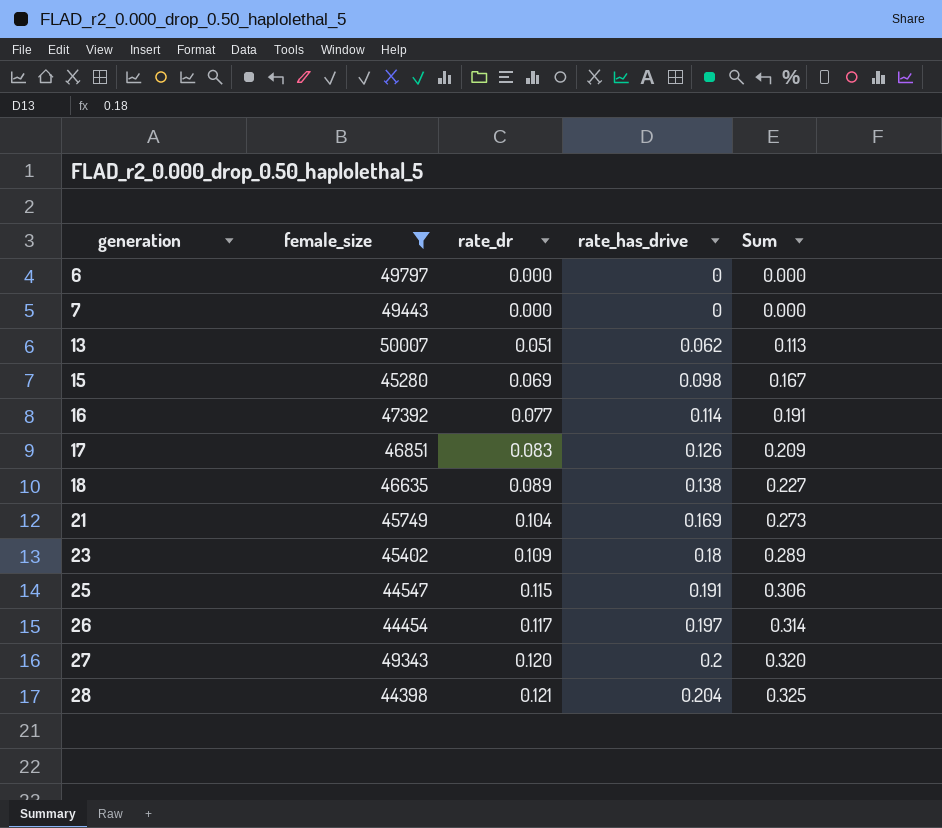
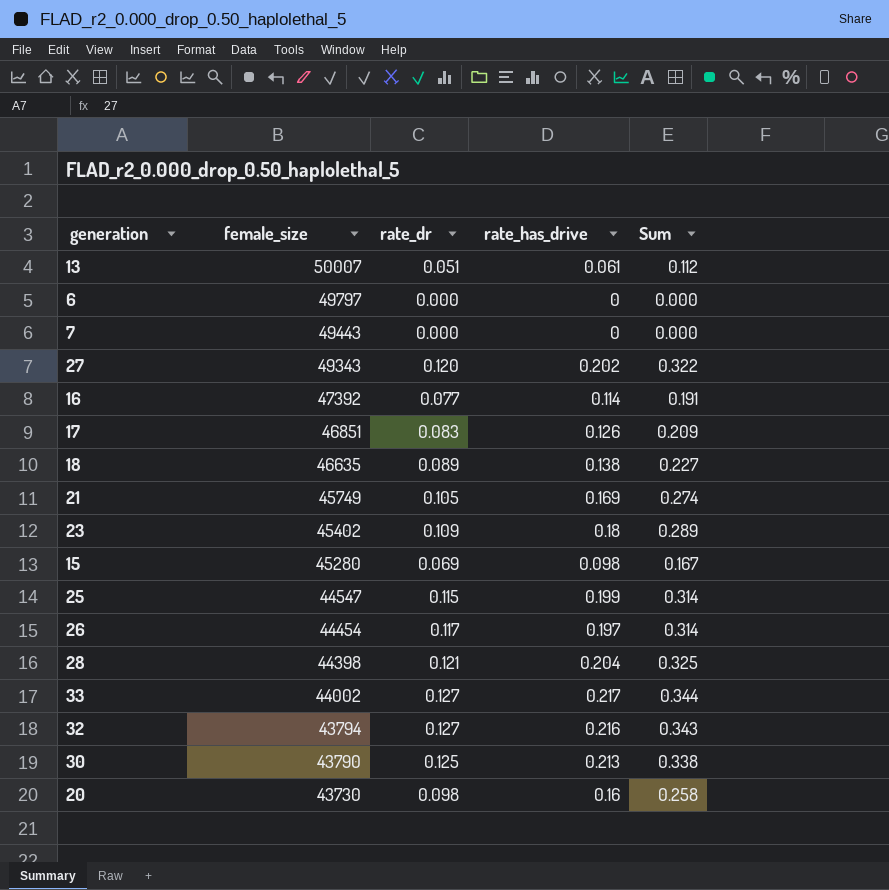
filter: female_size >= 44398 -> none
row order: generation ascending -> female_size descending
13 | rate_has_drive: 0.062 -> 0.061
13 | Sum: 0.113 -> 0.112
27 | rate_has_drive: 0.2 -> 0.202
27 | Sum: 0.320 -> 0.322
21 | rate_dr: 0.104 -> 0.105
21 | Sum: 0.273 -> 0.274
25 | rate_has_drive: 0.191 -> 0.199
25 | Sum: 0.306 -> 0.314

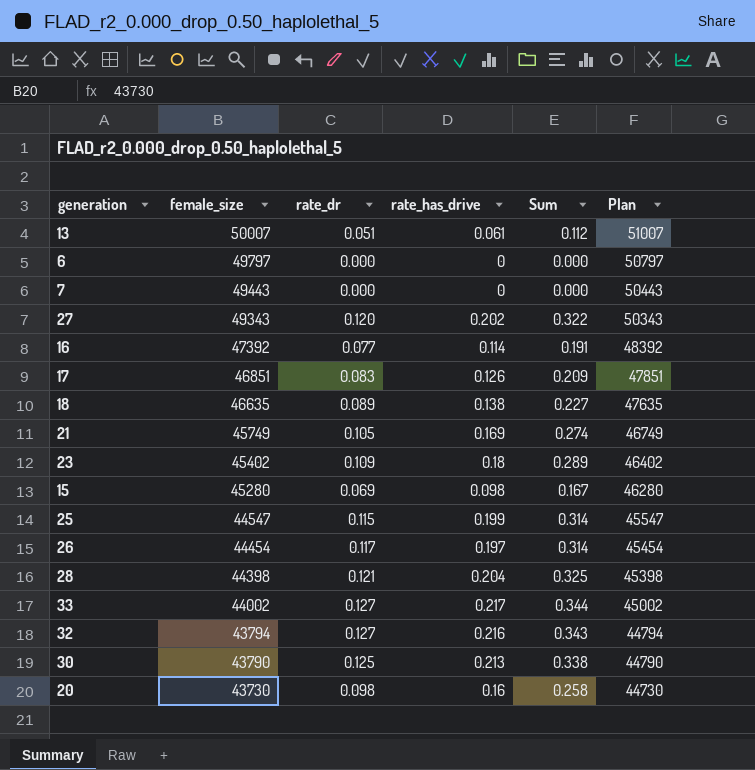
column Plan | formula: none -> [female_size] + 1000

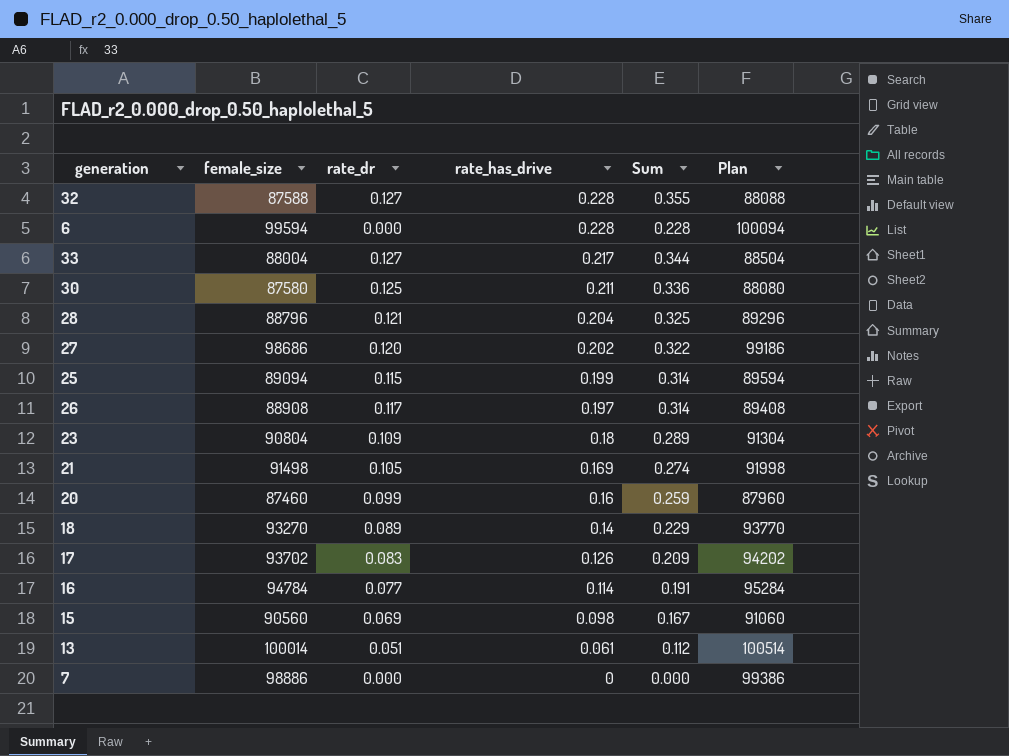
row order: female_size descending -> rate_has_drive descending
column Plan | formula: [female_size] + 1000 -> [female_size] + 500
32 | female_size: 43794 -> 87588
32 | rate_has_drive: 0.216 -> 0.228
32 | Sum: 0.343 -> 0.355
6 | female_size: 49797 -> 99594
6 | rate_has_drive: 0 -> 0.228
6 | Sum: 0.000 -> 0.228
33 | female_size: 44002 -> 88004
30 | female_size: 43790 -> 87580
30 | rate_has_drive: 0.213 -> 0.211
30 | Sum: 0.338 -> 0.336
28 | female_size: 44398 -> 88796
27 | female_size: 49343 -> 98686
25 | female_size: 44547 -> 89094
26 | female_size: 44454 -> 88908
23 | female_size: 45402 -> 90804
21 | female_size: 45749 -> 91498
20 | female_size: 43730 -> 87460
20 | rate_dr: 0.098 -> 0.099
20 | Sum: 0.258 -> 0.259
18 | female_size: 46635 -> 93270
18 | rate_has_drive: 0.138 -> 0.14
18 | Sum: 0.227 -> 0.229
17 | female_size: 46851 -> 93702
16 | female_size: 47392 -> 94784
15 | female_size: 45280 -> 90560
13 | female_size: 50007 -> 100014
7 | female_size: 49443 -> 98886

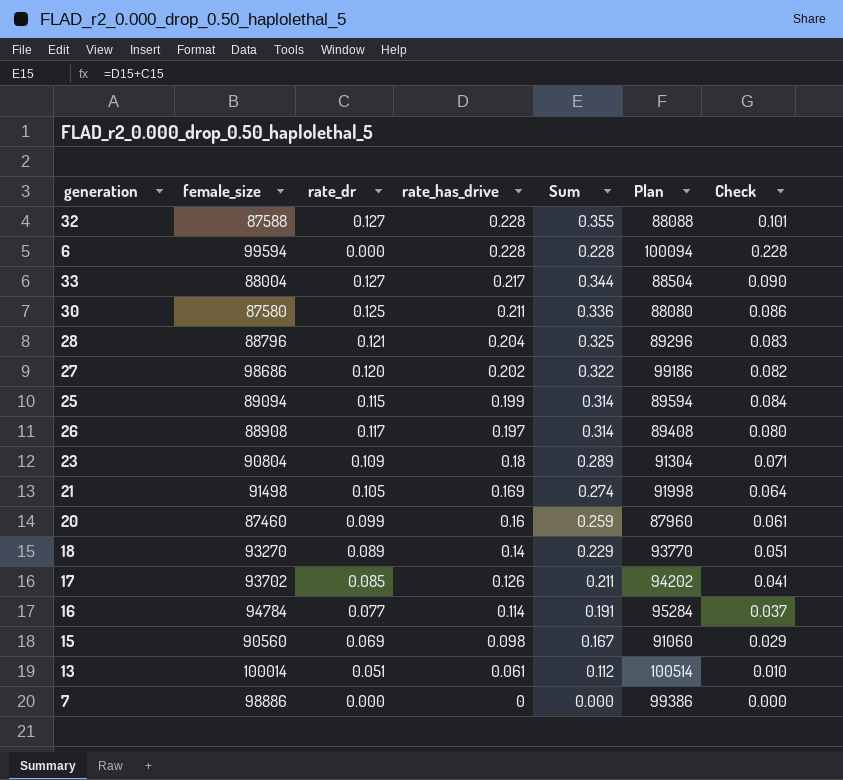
column Check | formula: none -> [rate_has_drive] - [rate_dr]
17 | rate_dr: 0.083 -> 0.085
17 | Sum: 0.209 -> 0.211

